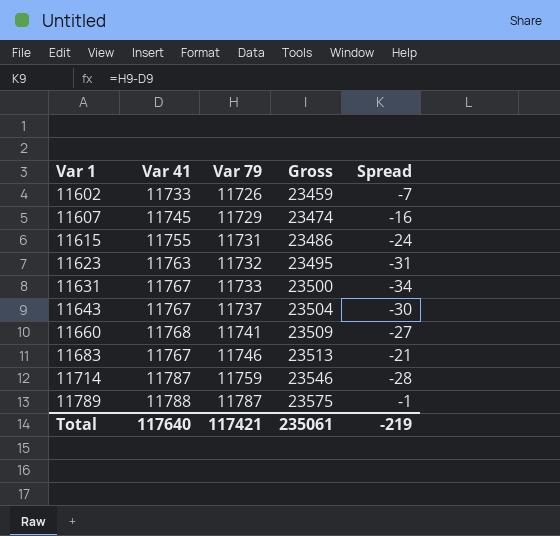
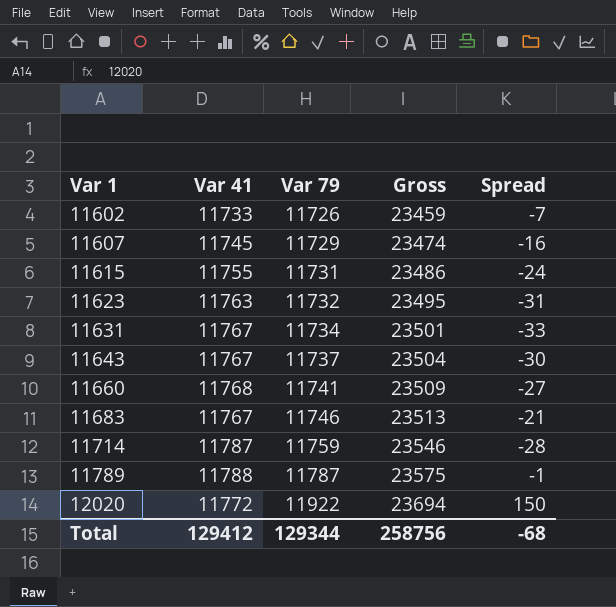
11631 | Var 79: 11733 -> 11734
11631 | Gross: 23500 -> 23501
11631 | Spread: -34 -> -33
row 12020: none -> 11772 | 11922 | 23694 | 150
Total | Var 41: 117640 -> 129412
Total | Var 79: 117421 -> 129344
Total | Gross: 235061 -> 258756
Total | Spread: -219 -> -68

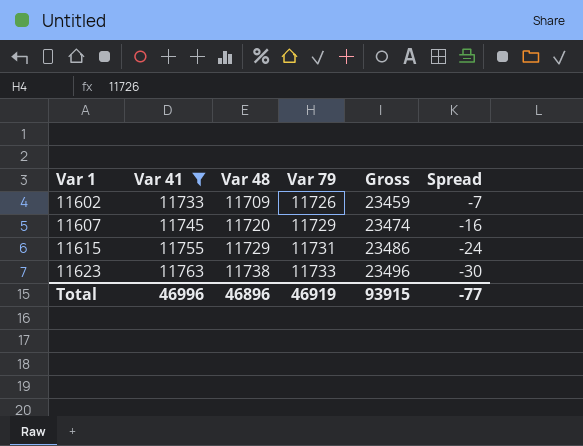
filter: none -> Var 41 <= 11763
column Var 48 | position: none -> 3
11623 | Var 79: 11732 -> 11733
11623 | Gross: 23495 -> 23496
11623 | Spread: -31 -> -30
Total | Var 41: 129412 -> 46996
Total | Var 79: 129344 -> 46919
Total | Gross: 258756 -> 93915
Total | Spread: -68 -> -77

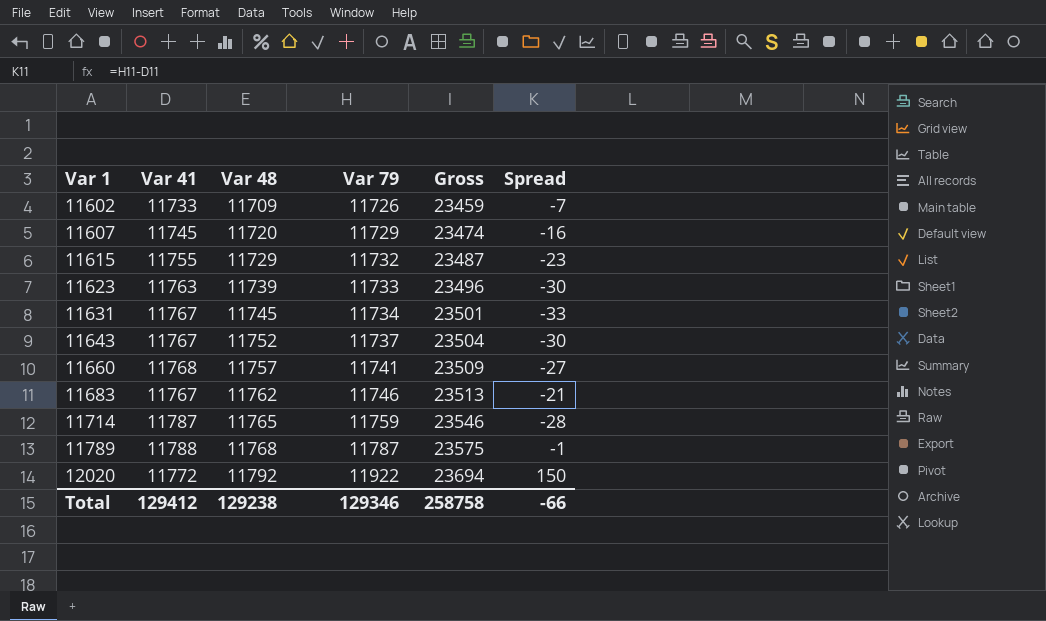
filter: Var 41 <= 11763 -> none
11615 | Var 79: 11731 -> 11732
11615 | Gross: 23486 -> 23487
11615 | Spread: -24 -> -23
11623 | Var 48: 11738 -> 11739
Total | Var 41: 46996 -> 129412
Total | Var 48: 46896 -> 129238
Total | Var 79: 46919 -> 129346
Total | Gross: 93915 -> 258758
Total | Spread: -77 -> -66

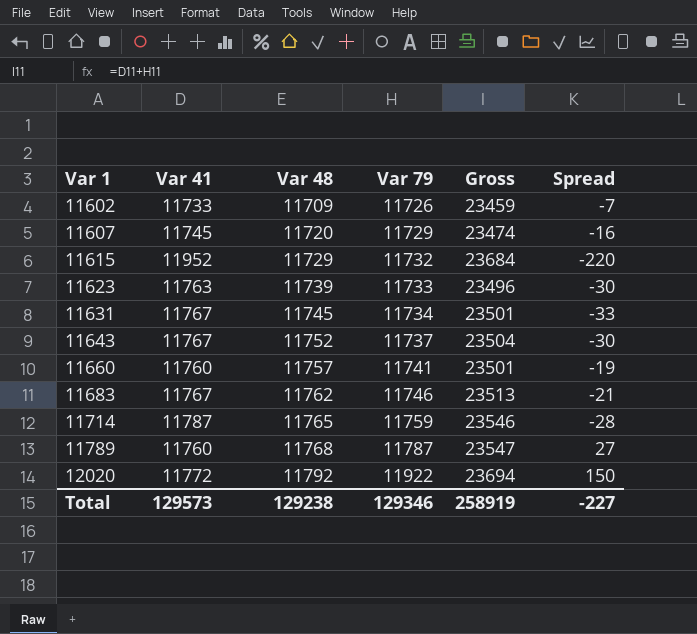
11615 | Var 41: 11755 -> 11952
11615 | Gross: 23487 -> 23684
11615 | Spread: -23 -> -220
11660 | Var 41: 11768 -> 11760
11660 | Gross: 23509 -> 23501
11660 | Spread: -27 -> -19
11789 | Var 41: 11788 -> 11760
11789 | Gross: 23575 -> 23547
11789 | Spread: -1 -> 27
Total | Var 41: 129412 -> 129573
Total | Gross: 258758 -> 258919
Total | Spread: -66 -> -227

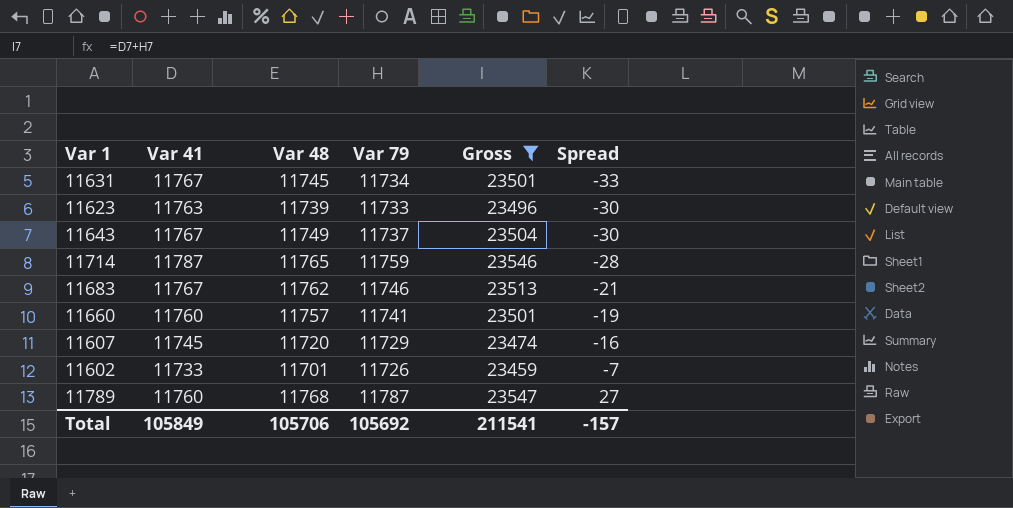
filter: none -> Gross <= 23547
row order: Var 1 ascending -> Spread ascending
11643 | Var 48: 11752 -> 11749
11602 | Var 48: 11709 -> 11701
Total | Var 41: 129573 -> 105849
Total | Var 48: 129238 -> 105706
Total | Var 79: 129346 -> 105692
Total | Gross: 258919 -> 211541
Total | Spread: -227 -> -157

